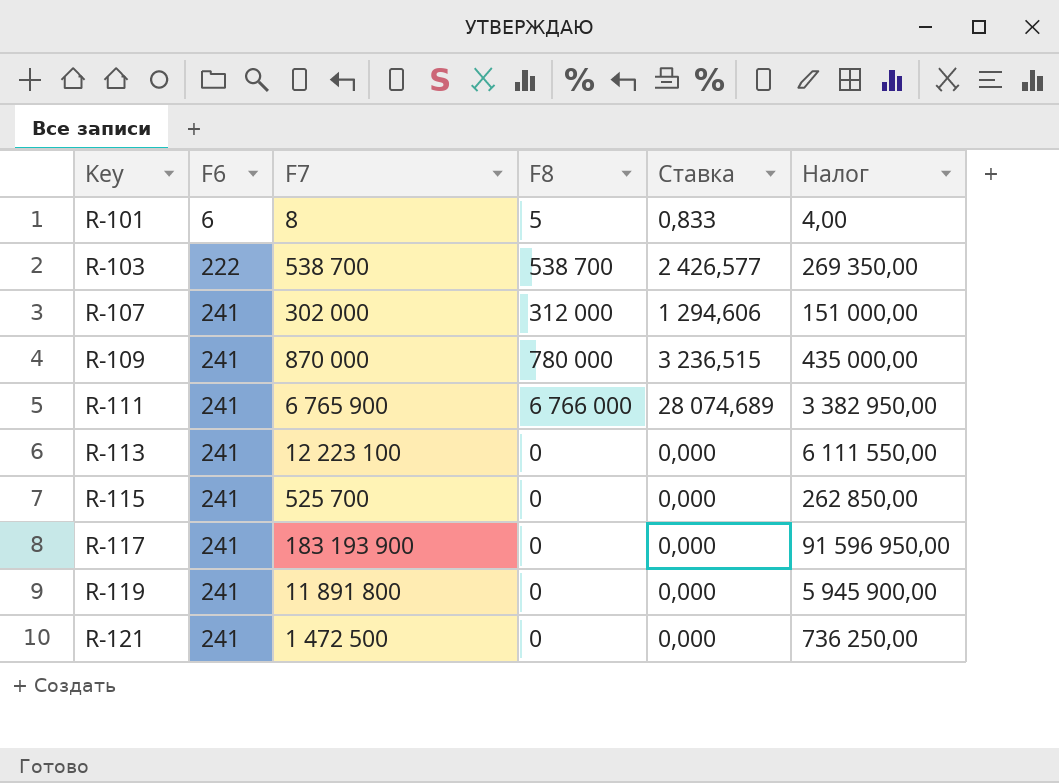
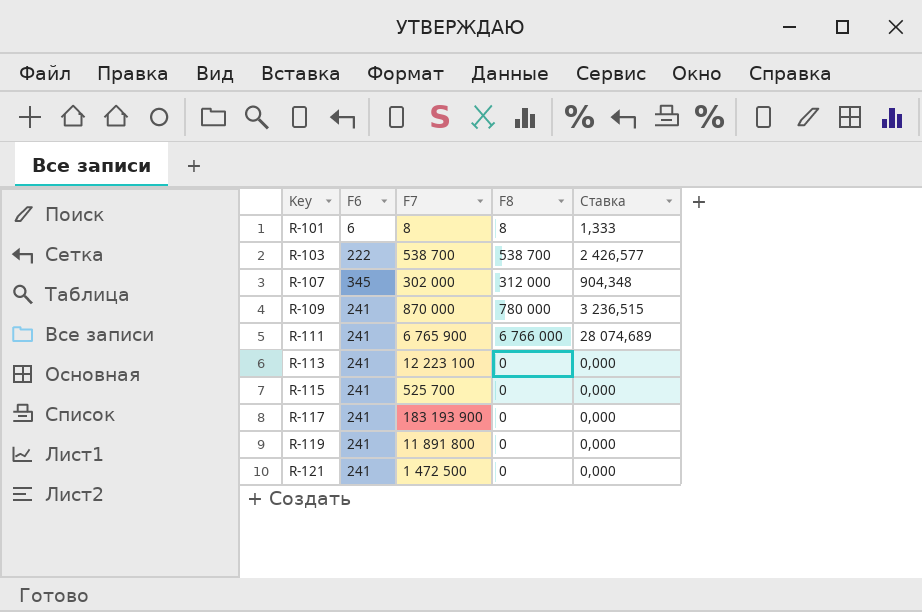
column Налог | formula: [F7] * 0,5 -> none
R-101 | F8: 5 -> 8
R-101 | Ставка: 0,833 -> 1,333
R-107 | F6: 241 -> 345
R-107 | Ставка: 1 294,606 -> 904,348

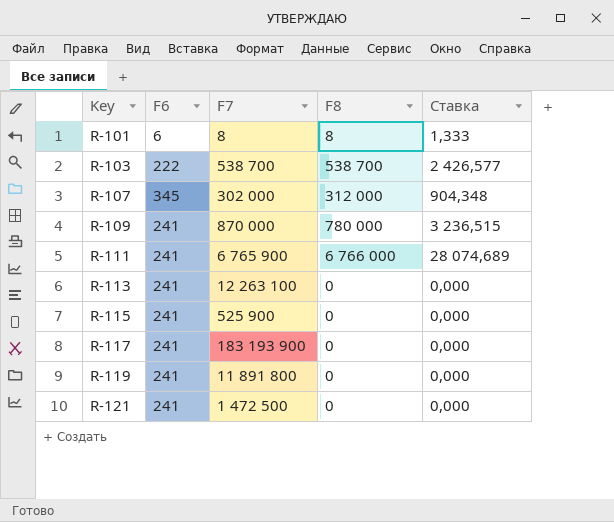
R-113 | F7: 12 223 100 -> 12 263 100
R-115 | F7: 525 700 -> 525 900

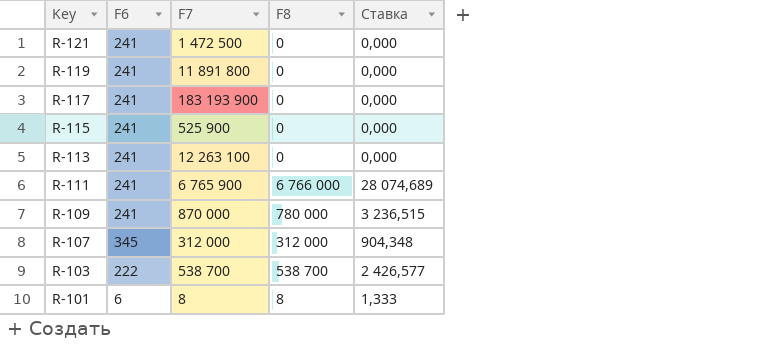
row order: Key ascending -> Key descending
R-107 | F7: 302 000 -> 312 000

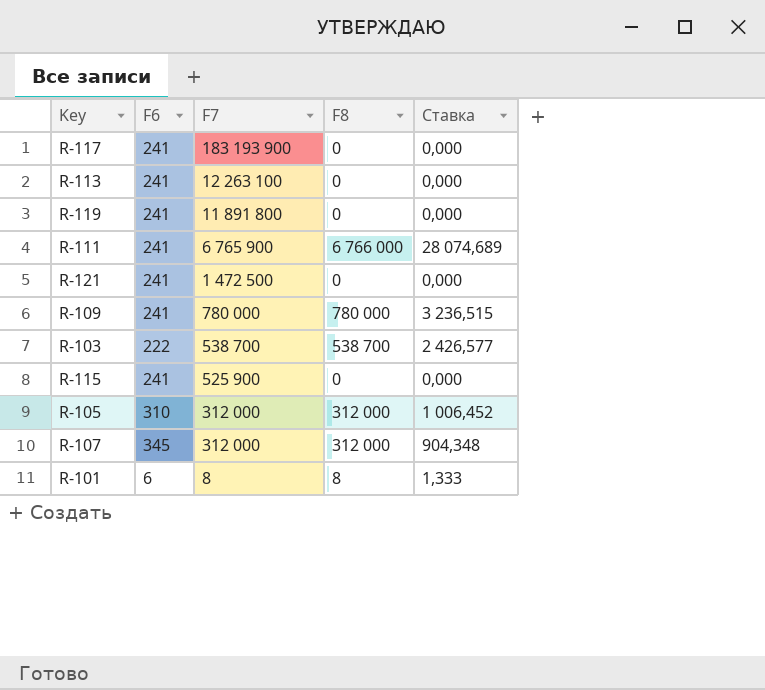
row order: Key descending -> F7 descending
R-109 | F7: 870 000 -> 780 000
row R-105: none -> 310 | 312 000 | 312 000 | 1 006,452

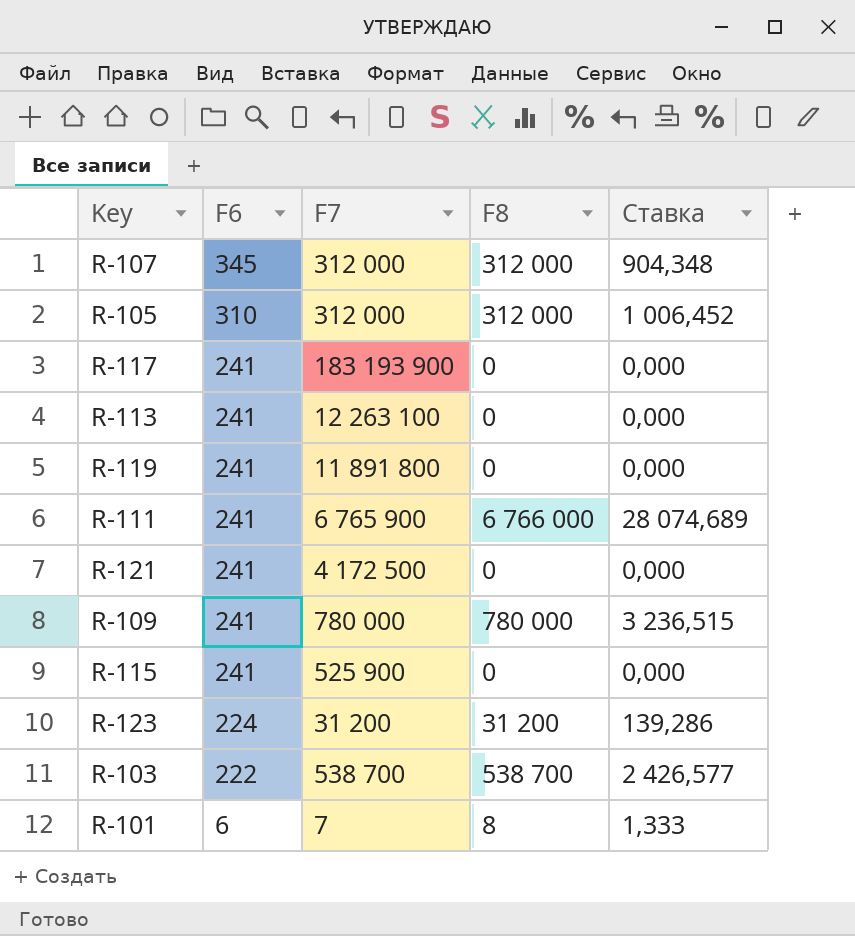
row order: F7 descending -> F6 descending
R-121 | F7: 1 472 500 -> 4 172 500
row R-123: none -> 224 | 31 200 | 31 200 | 139,286
R-101 | F7: 8 -> 7

